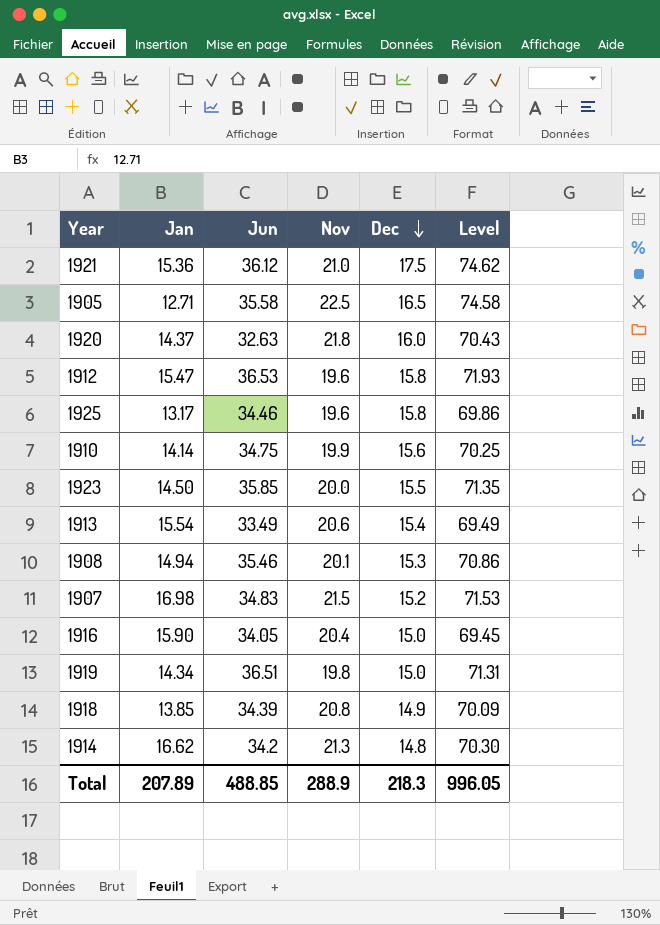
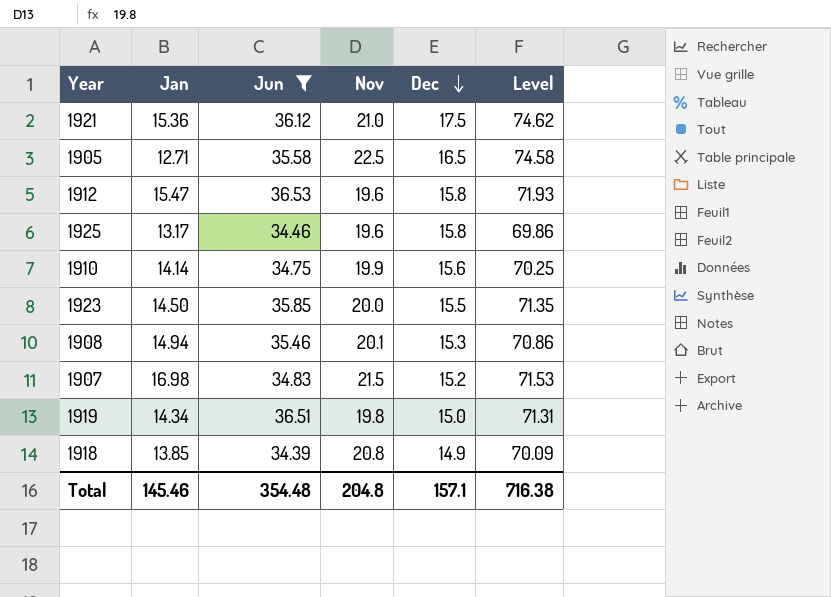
filter: none -> Jun >= 34.39
Total | Jan: 207.89 -> 145.46
Total | Jun: 488.85 -> 354.48
Total | Nov: 288.9 -> 204.8
Total | Dec: 218.3 -> 157.1
Total | Level: 996.05 -> 716.38

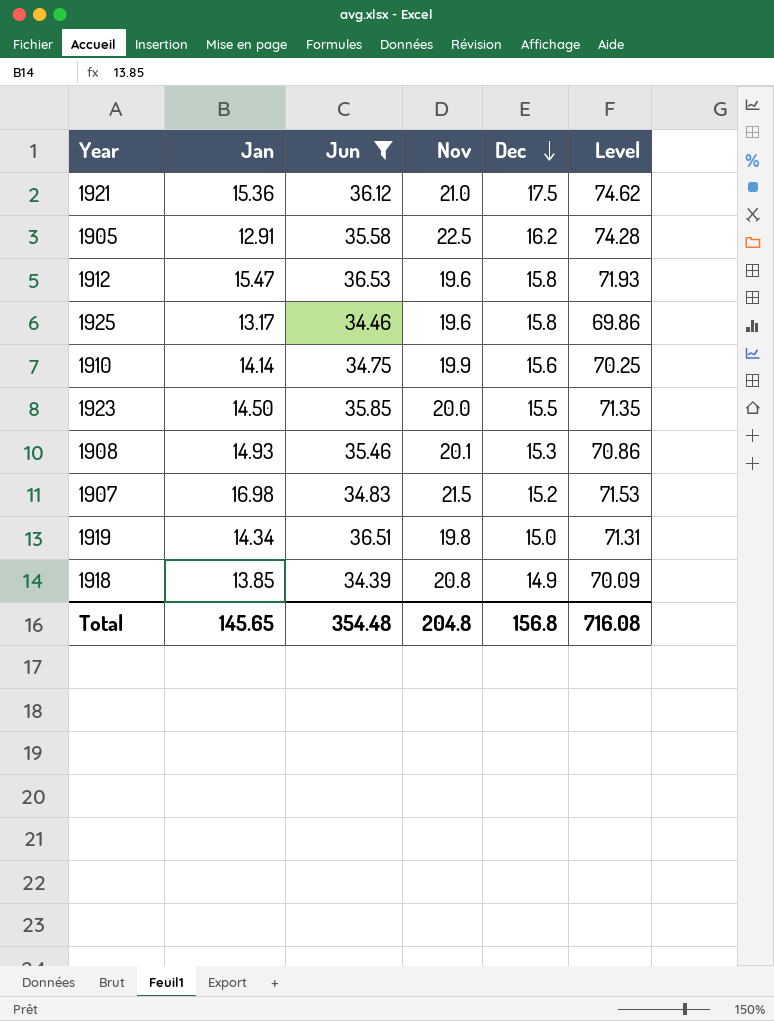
1905 | Jan: 12.71 -> 12.91
1905 | Dec: 16.5 -> 16.2
1905 | Level: 74.58 -> 74.28
1908 | Jan: 14.94 -> 14.93
Total | Jan: 145.46 -> 145.65
Total | Dec: 157.1 -> 156.8
Total | Level: 716.38 -> 716.08

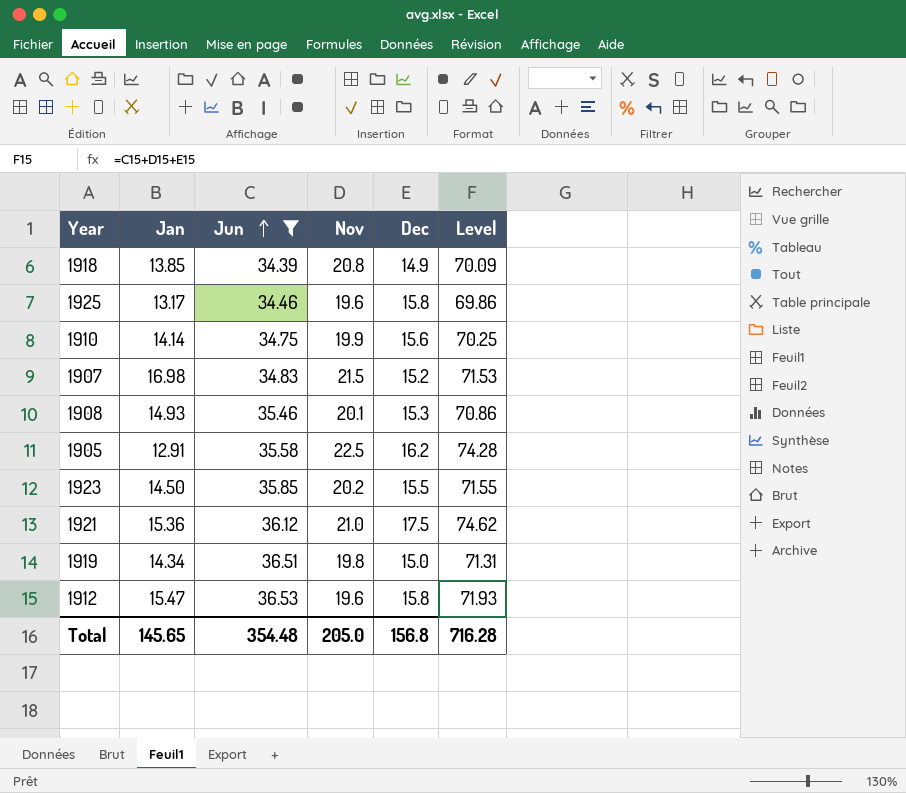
row order: Dec descending -> Jun ascending
1923 | Nov: 20.0 -> 20.2
1923 | Level: 71.35 -> 71.55
Total | Nov: 204.8 -> 205.0
Total | Level: 716.08 -> 716.28

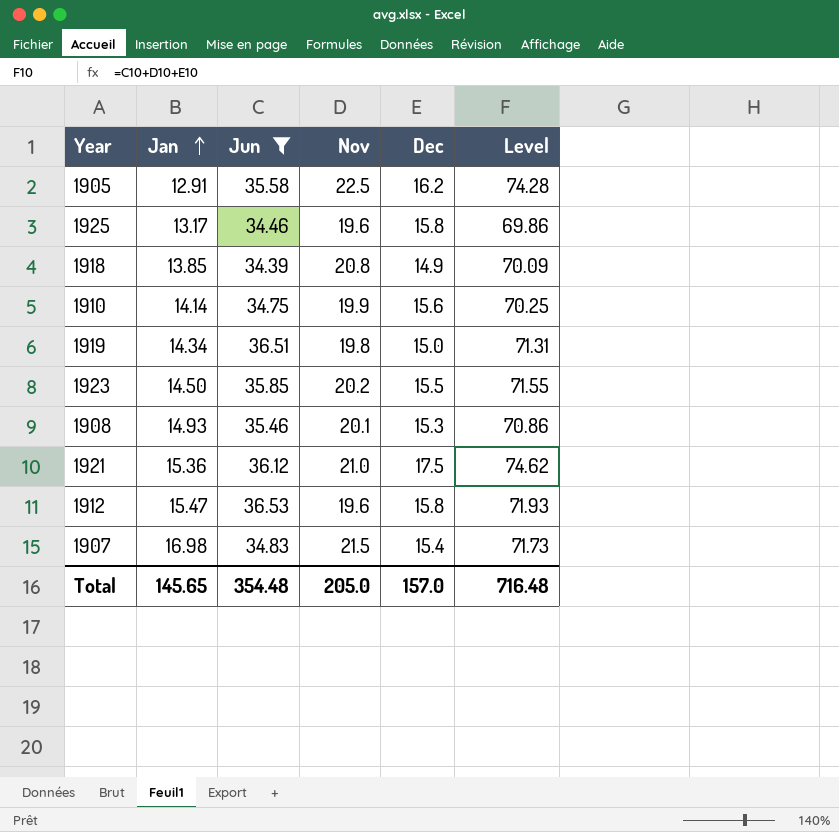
row order: Jun ascending -> Jan ascending
1907 | Dec: 15.2 -> 15.4
1907 | Level: 71.53 -> 71.73
Total | Dec: 156.8 -> 157.0
Total | Level: 716.28 -> 716.48

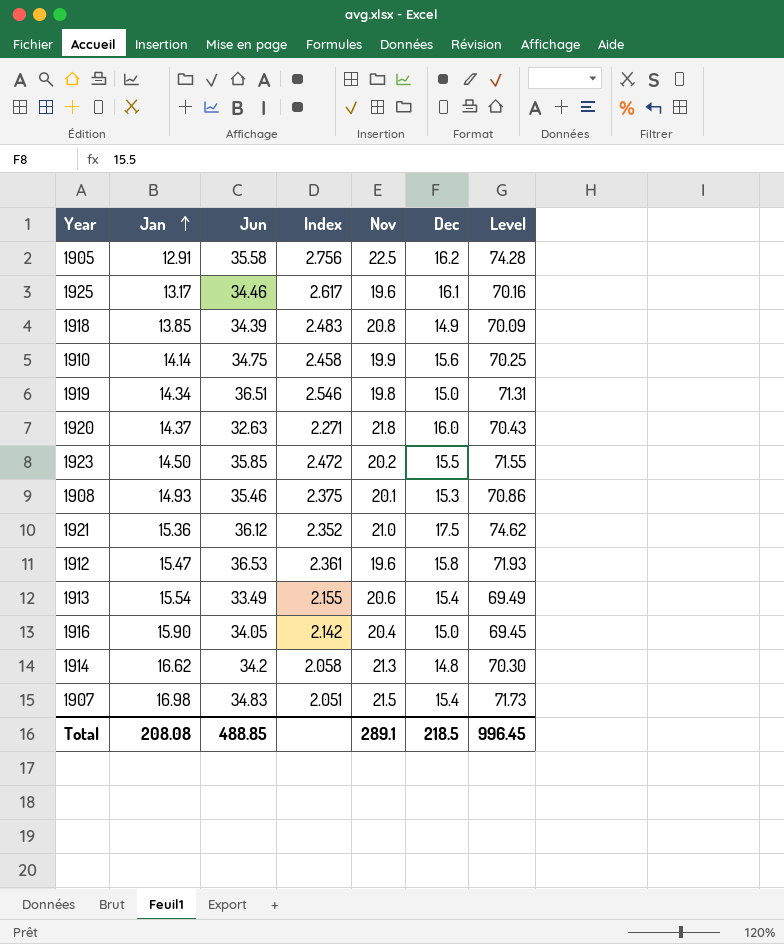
filter: Jun >= 34.39 -> none
column Index | formula: none -> [Jun] / [Jan]
1925 | Dec: 15.8 -> 16.1
1925 | Level: 69.86 -> 70.16
Total | Jan: 145.65 -> 208.08
Total | Jun: 354.48 -> 488.85
Total | Nov: 205.0 -> 289.1
Total | Dec: 157.0 -> 218.5
Total | Level: 716.48 -> 996.45

